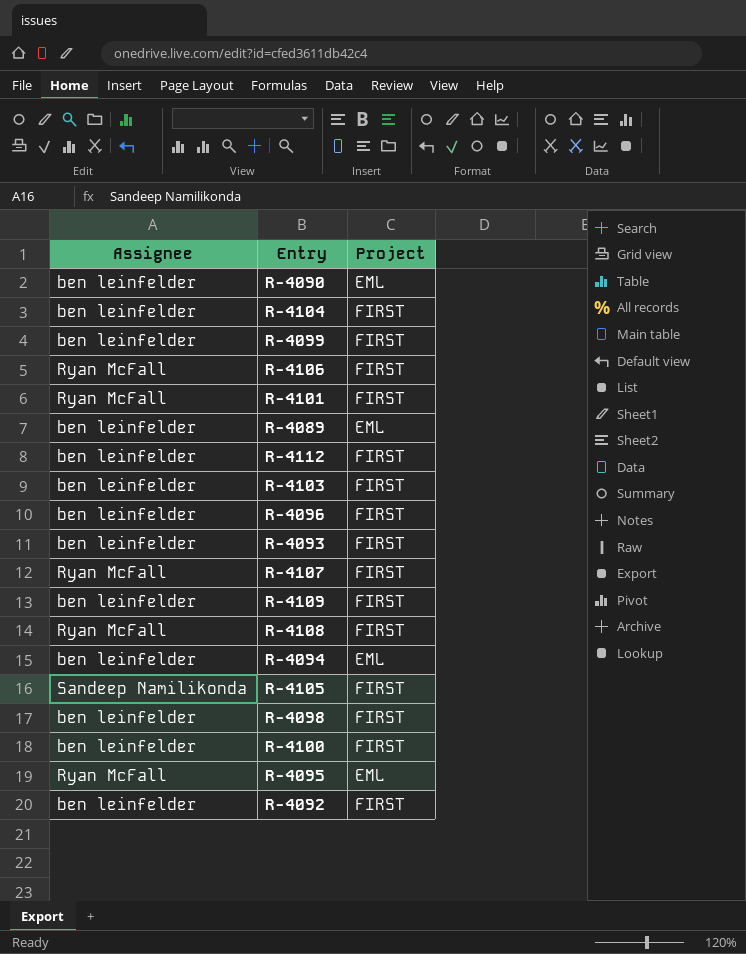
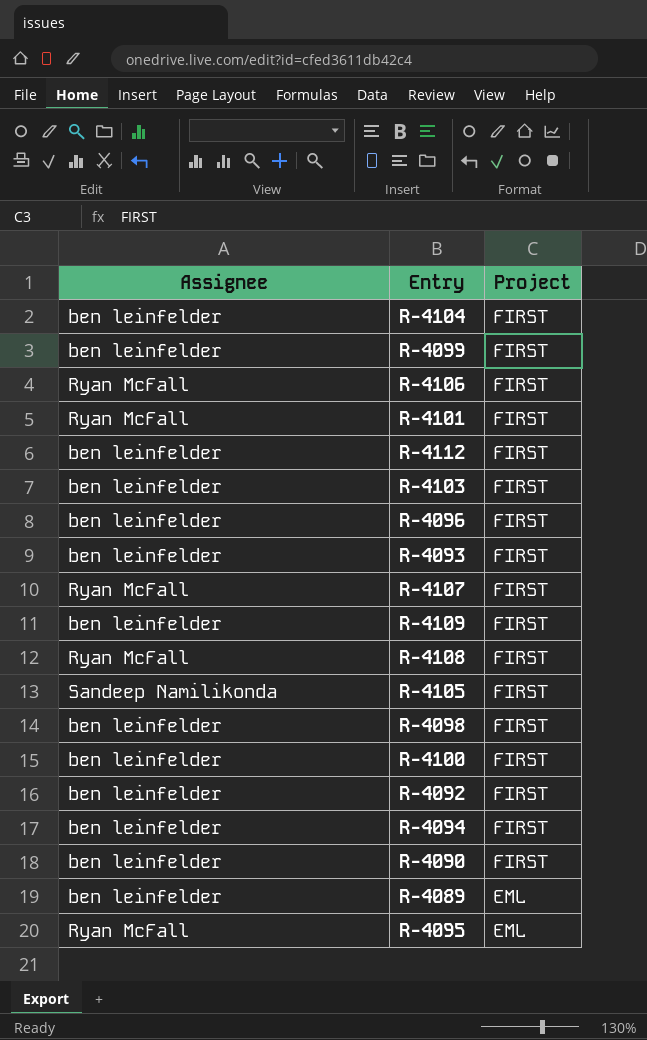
row order: none -> Project descending
R-4094 | Project: EML -> FIRST
R-4090 | Project: EML -> FIRST

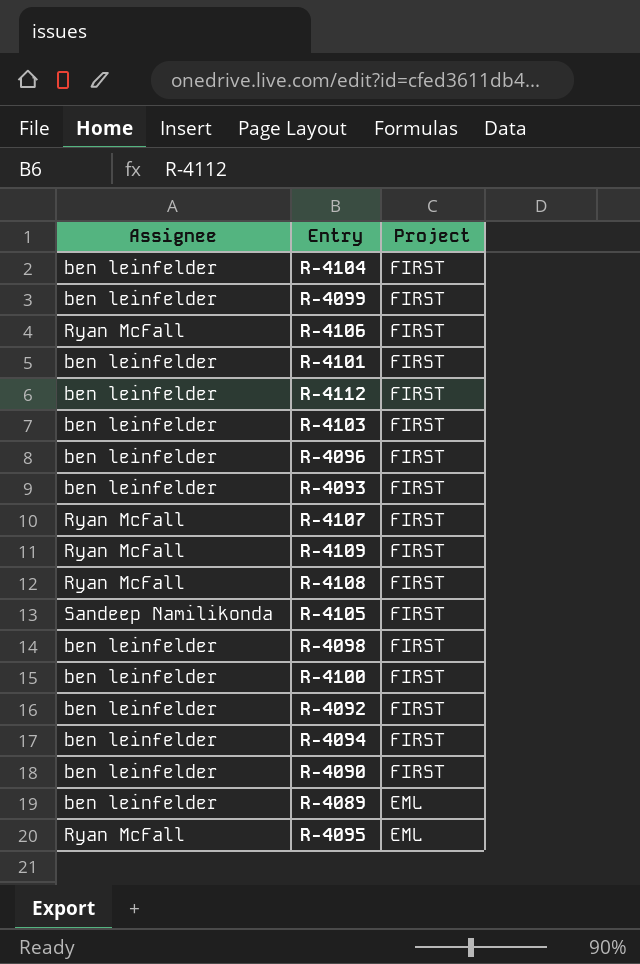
R-4101 | Assignee: Ryan McFall -> ben leinfelder
R-4109 | Assignee: ben leinfelder -> Ryan McFall

